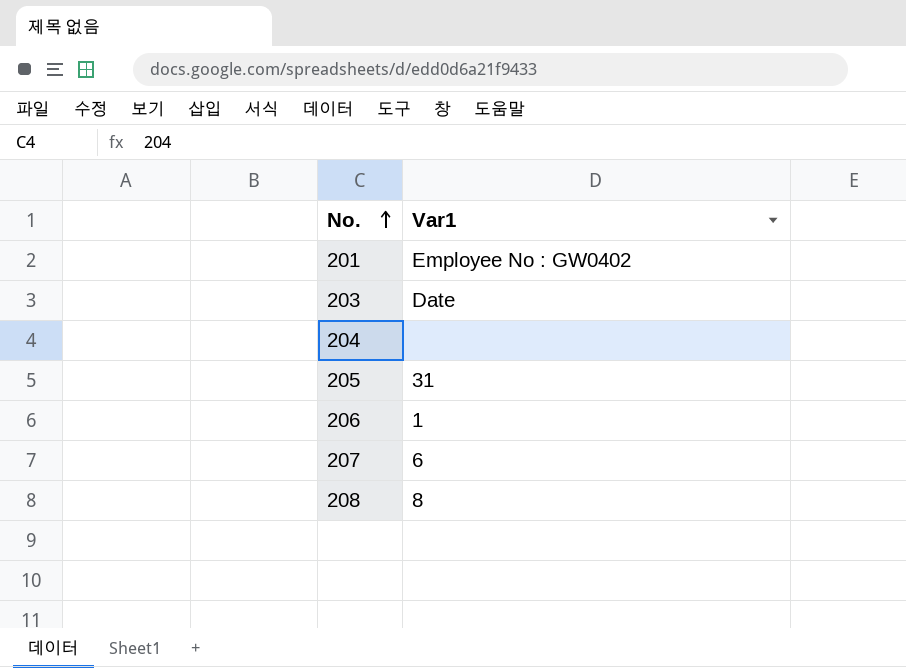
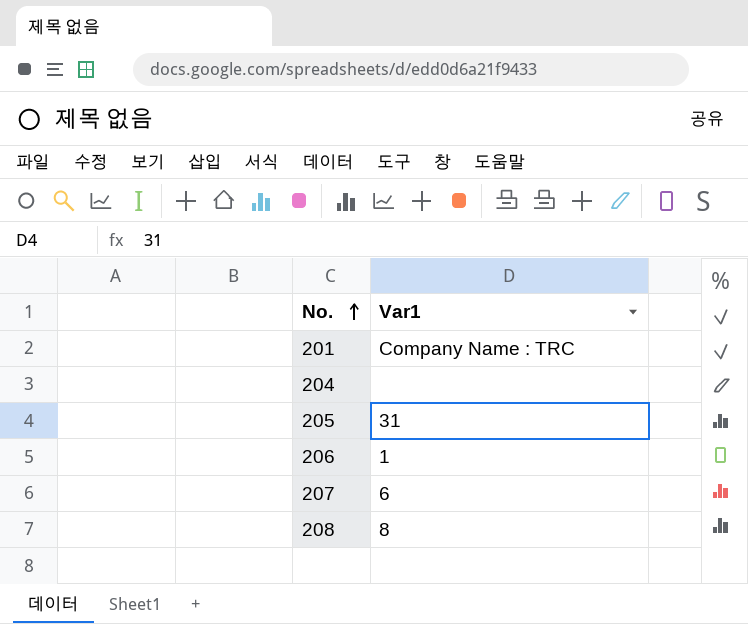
row 203: Date -> none
201 | Var1: Employee No : GW0402 -> Company Name : TRC

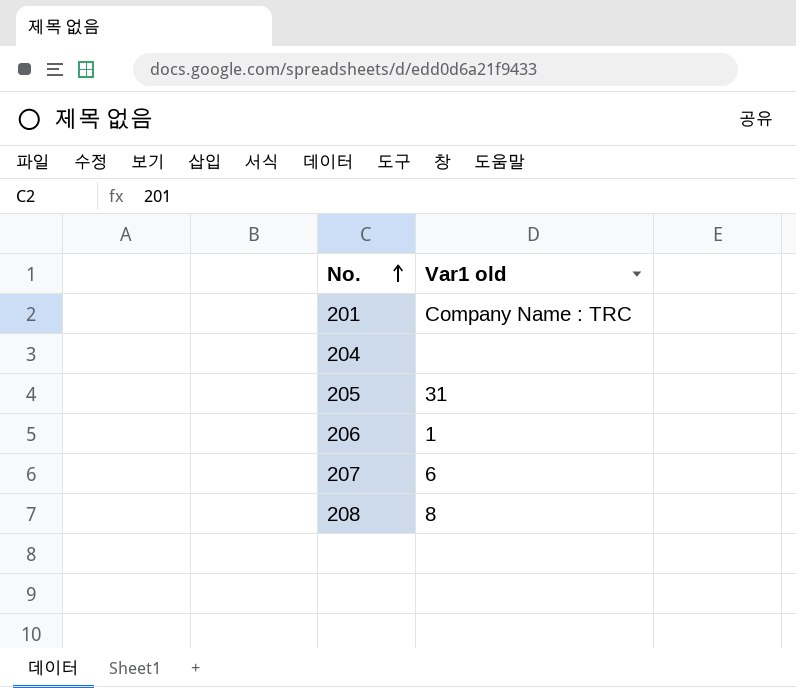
column name: Var1 -> Var1 old

